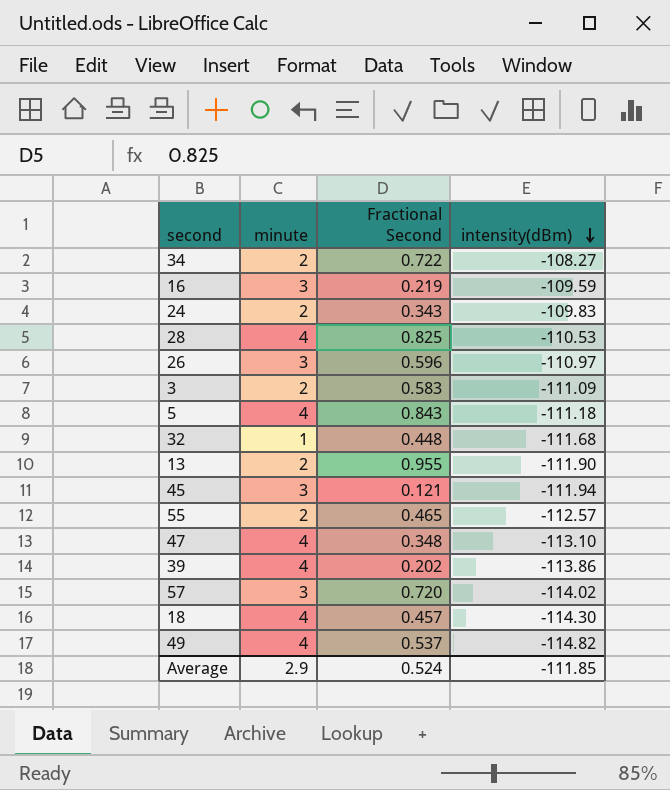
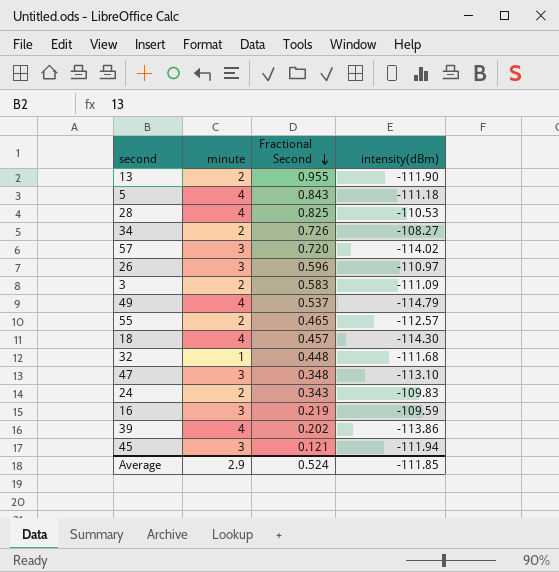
row order: intensity(dBm) descending -> Fractional Second descending
34 | Fractional Second: 0.722 -> 0.726
49 | intensity(dBm): -114.82 -> -114.79
47 | minute: 4 -> 3

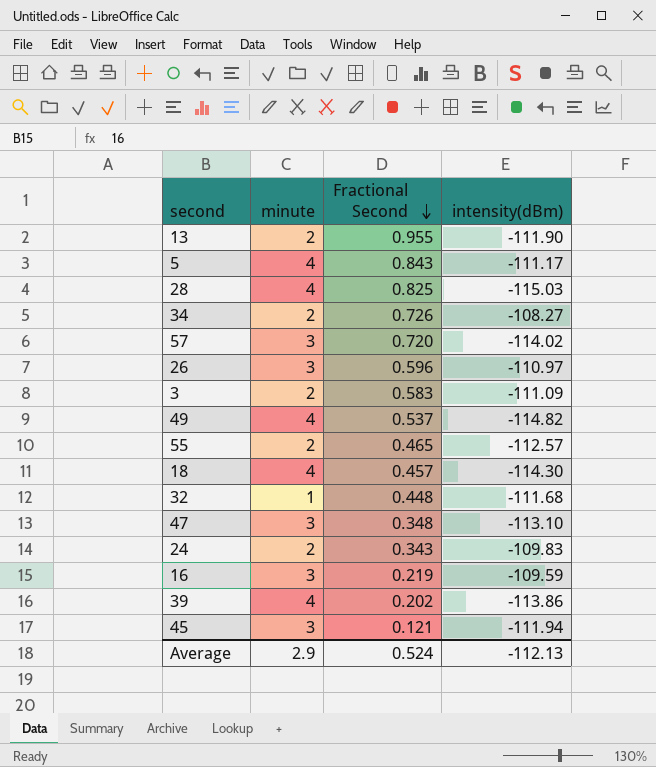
5 | intensity(dBm): -111.18 -> -111.17
28 | intensity(dBm): -110.53 -> -115.03
49 | intensity(dBm): -114.79 -> -114.82
Average | intensity(dBm): -111.85 -> -112.13

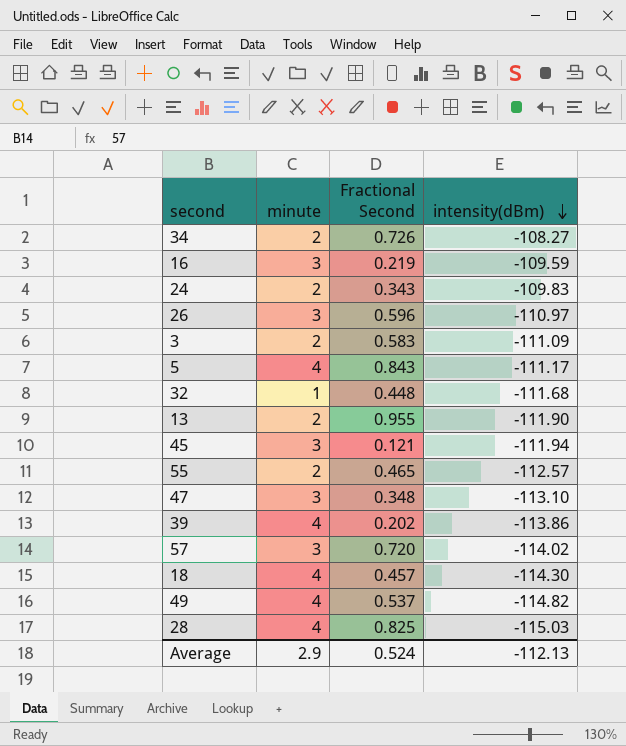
row order: Fractional Second descending -> intensity(dBm) descending

